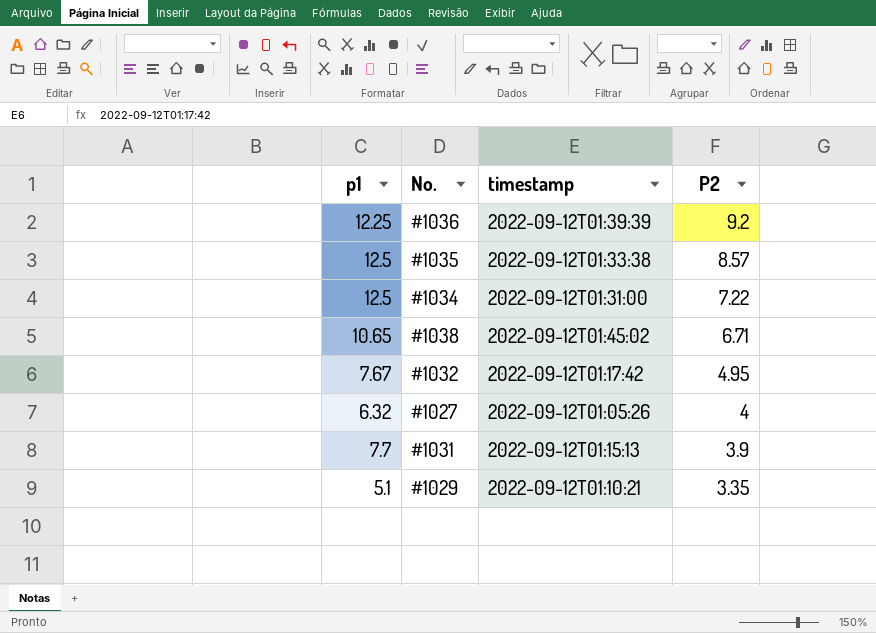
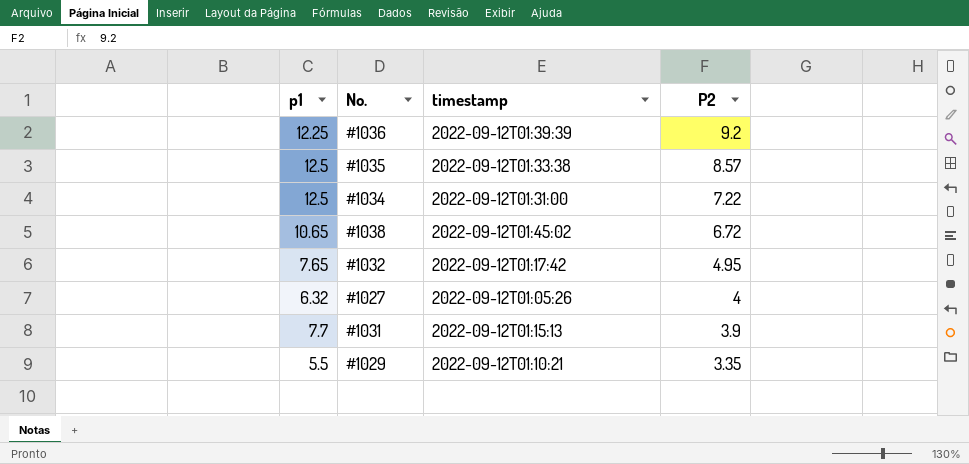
#1038 | P2: 6.71 -> 6.72
#1032 | p1: 7.67 -> 7.65
#1029 | p1: 5.1 -> 5.5

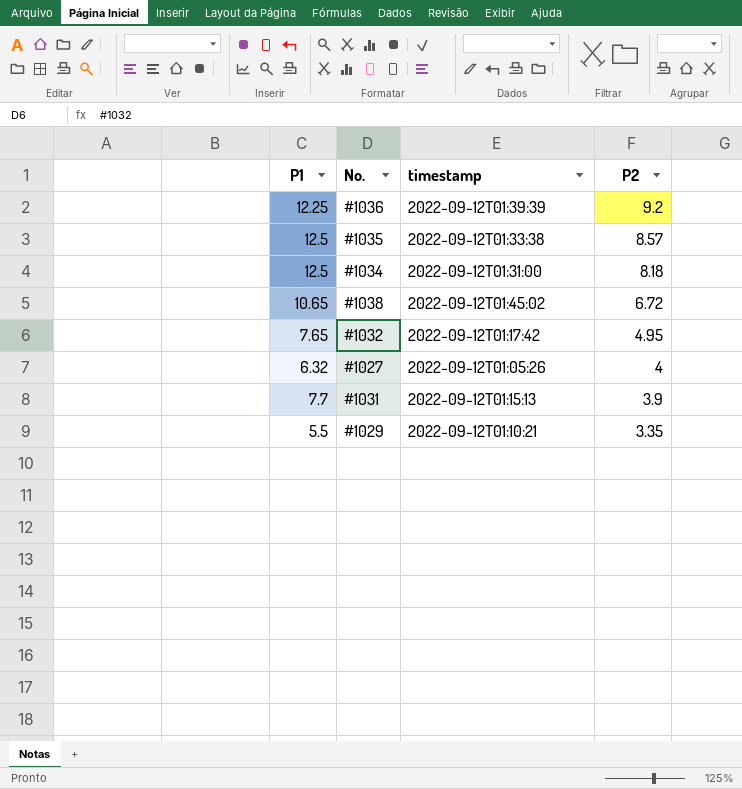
column name: p1 -> P1
#1034 | P2: 7.22 -> 8.18

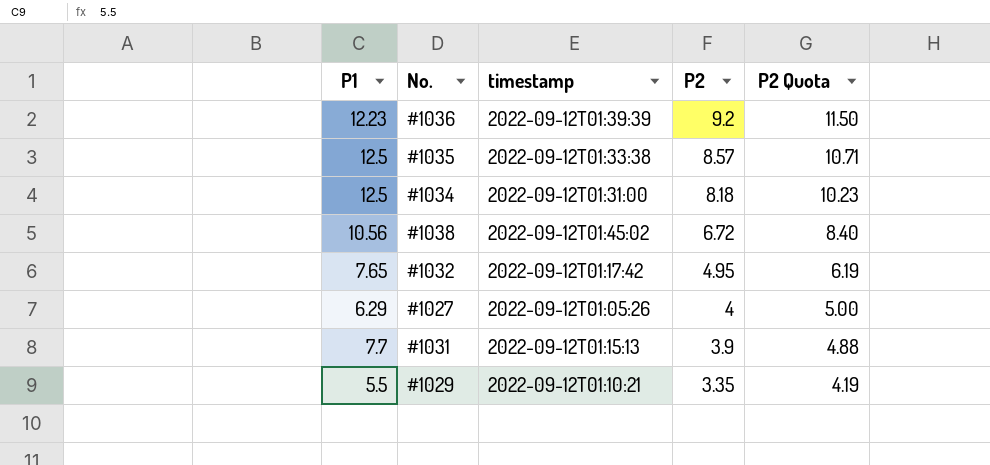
column P2 Quota | formula: none -> [P2] * 1.25
#1036 | P1: 12.25 -> 12.23
#1038 | P1: 10.65 -> 10.56
#1027 | P1: 6.32 -> 6.29

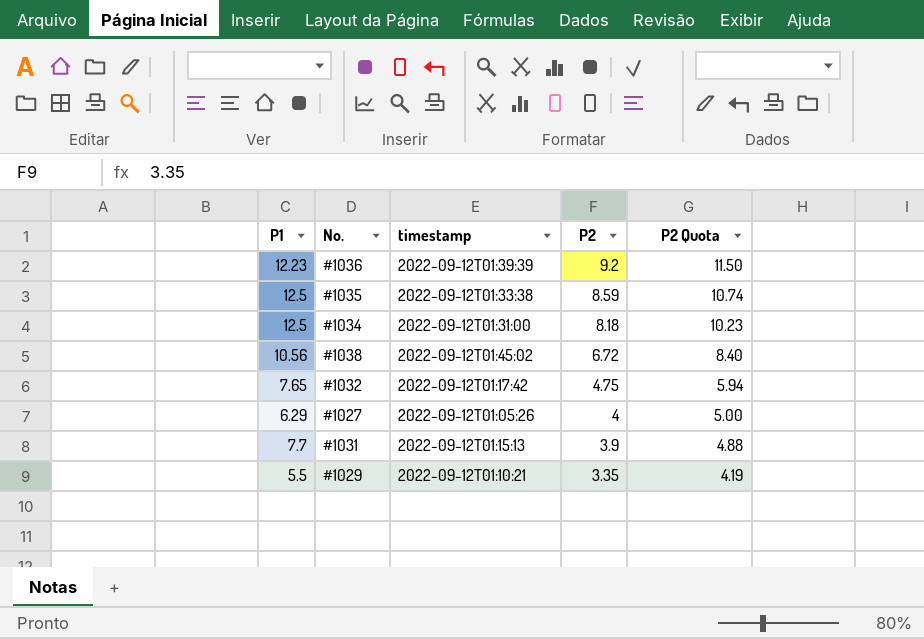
#1035 | P2: 8.57 -> 8.59
#1035 | P2 Quota: 10.71 -> 10.74
#1032 | P2: 4.95 -> 4.75
#1032 | P2 Quota: 6.19 -> 5.94

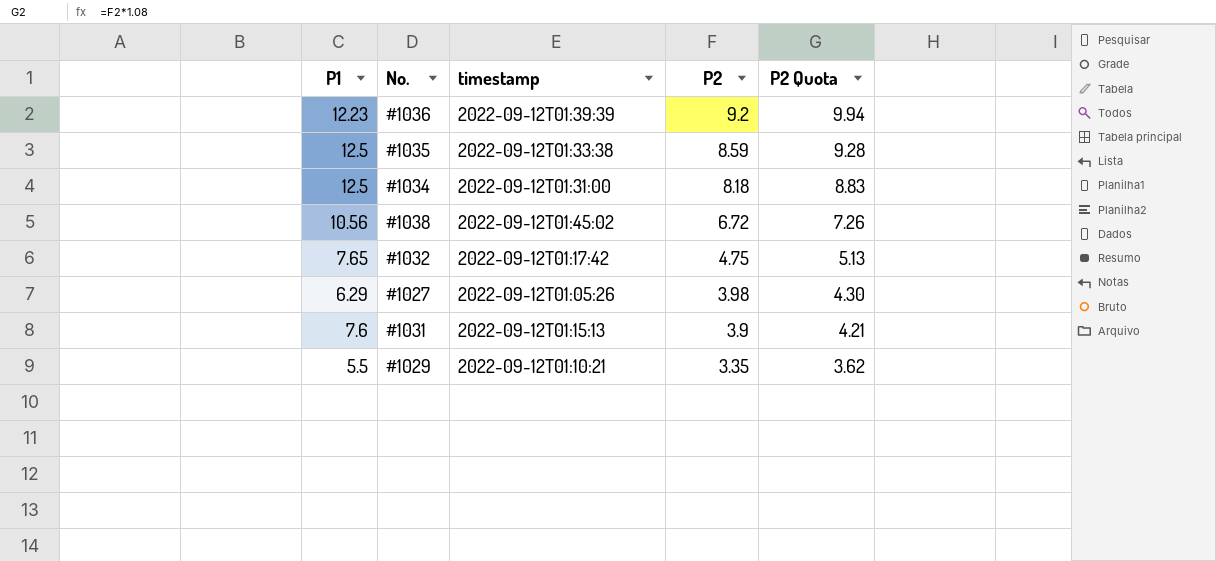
column P2 Quota | formula: [P2] * 1.25 -> [P2] * 1.08
#1027 | P2: 4 -> 3.98
#1031 | P1: 7.7 -> 7.6

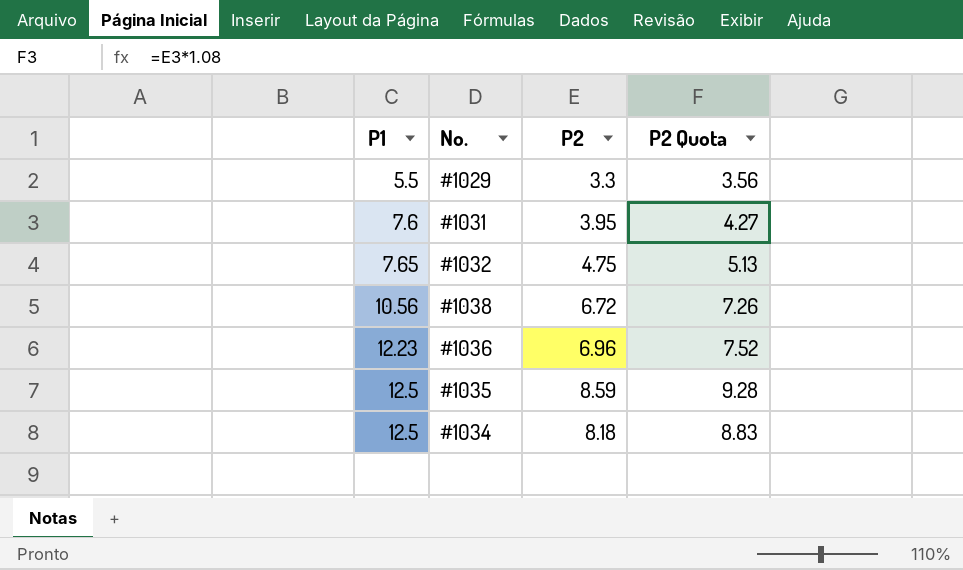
row order: P2 descending -> P1 ascending
column timestamp | position: 3 -> none
row #1027: 6.29 | 2022-09-12T01:05:26 | 3.98 | 4.30 -> none
#1029 | P2: 3.35 -> 3.3
#1029 | P2 Quota: 3.62 -> 3.56
#1031 | P2: 3.9 -> 3.95
#1031 | P2 Quota: 4.21 -> 4.27
#1036 | P2: 9.2 -> 6.96
#1036 | P2 Quota: 9.94 -> 7.52

